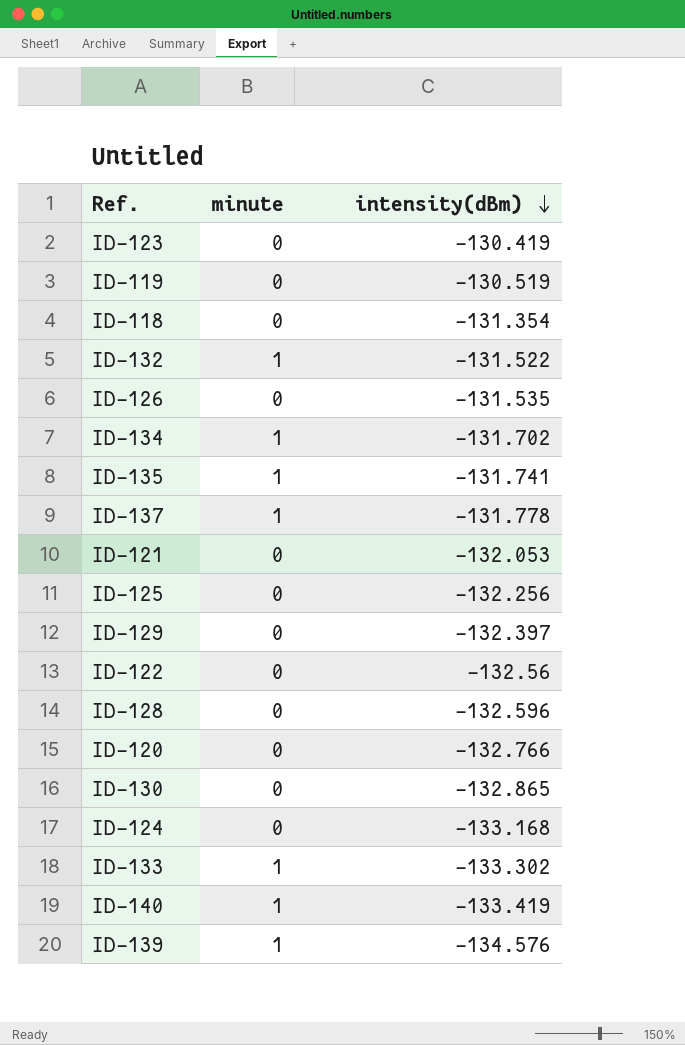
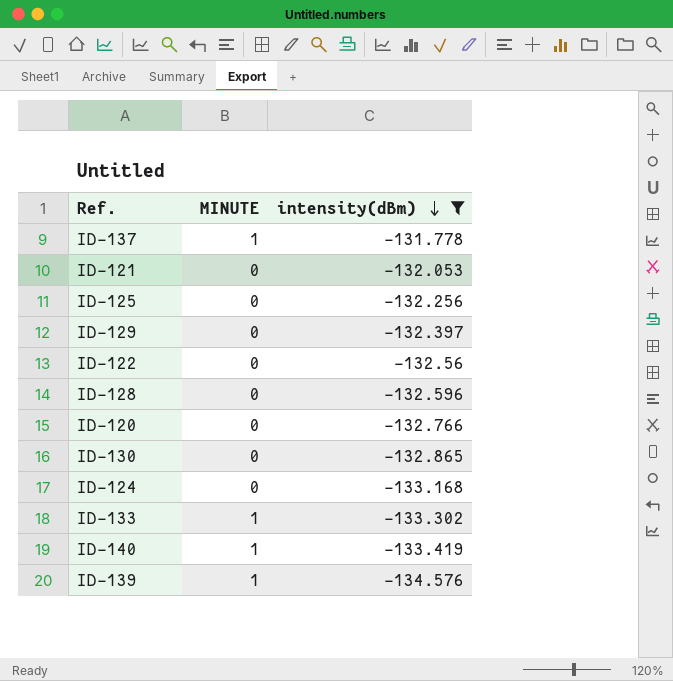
filter: none -> intensity(dBm) <= -131.778
column name: minute -> MINUTE

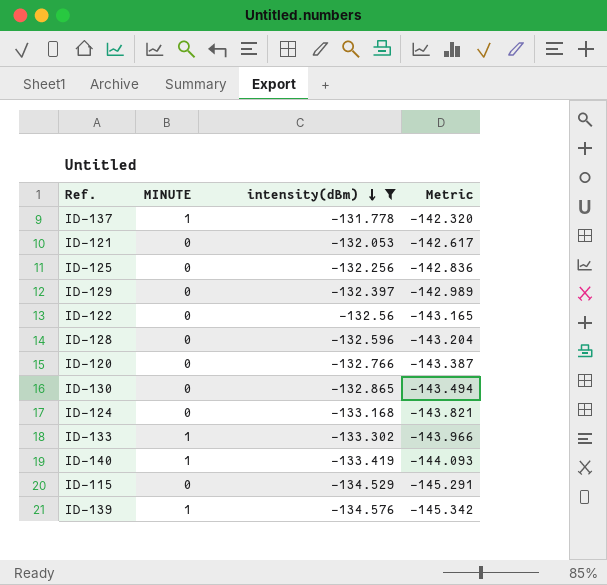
column Metric | formula: none -> [intensity(dBm)] * 1.08
row ID-115: none -> 0 | -134.529 | -145.291

